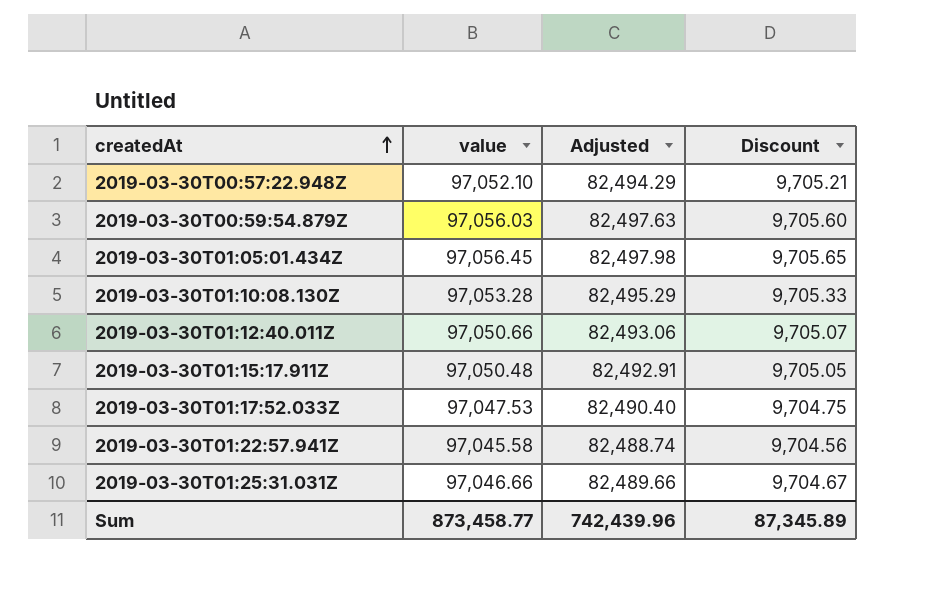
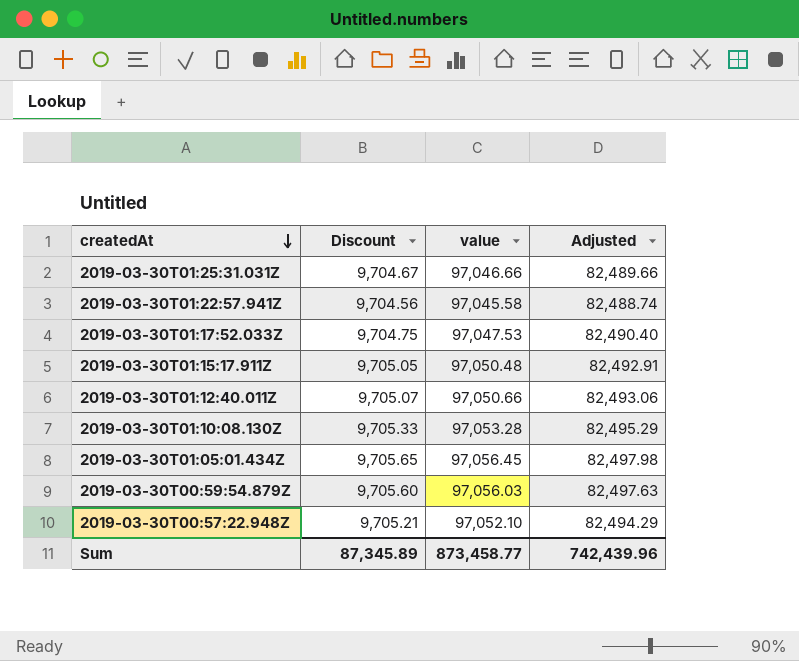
row order: createdAt ascending -> createdAt descending
column Discount | position: 4 -> 2

